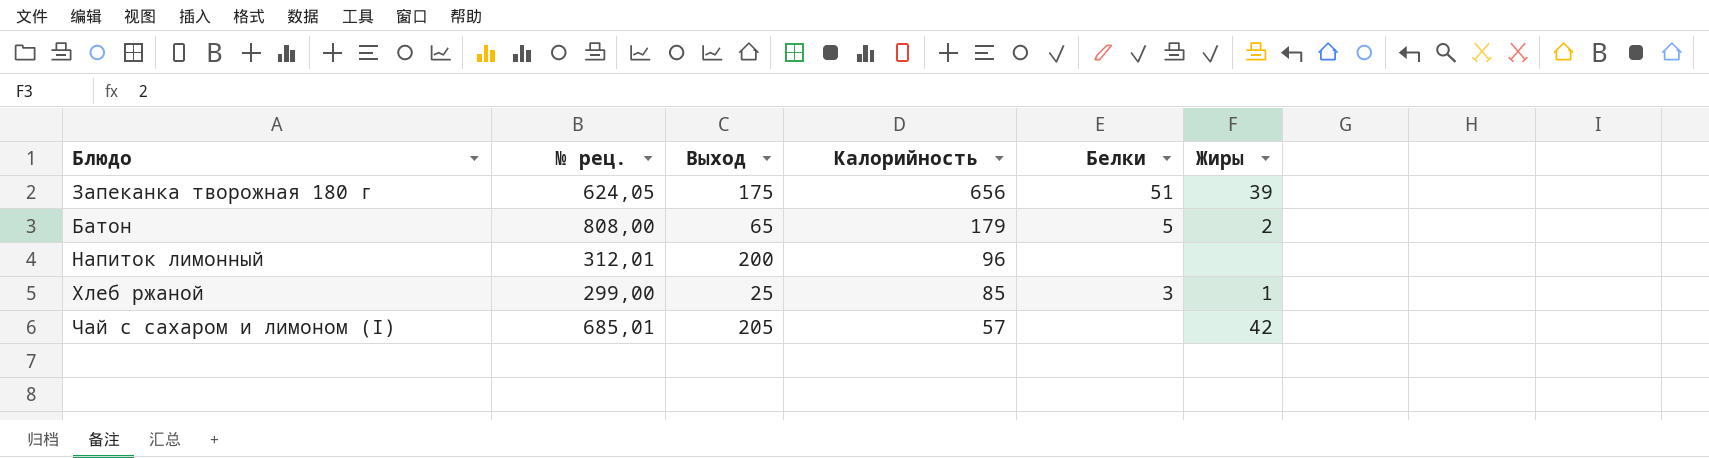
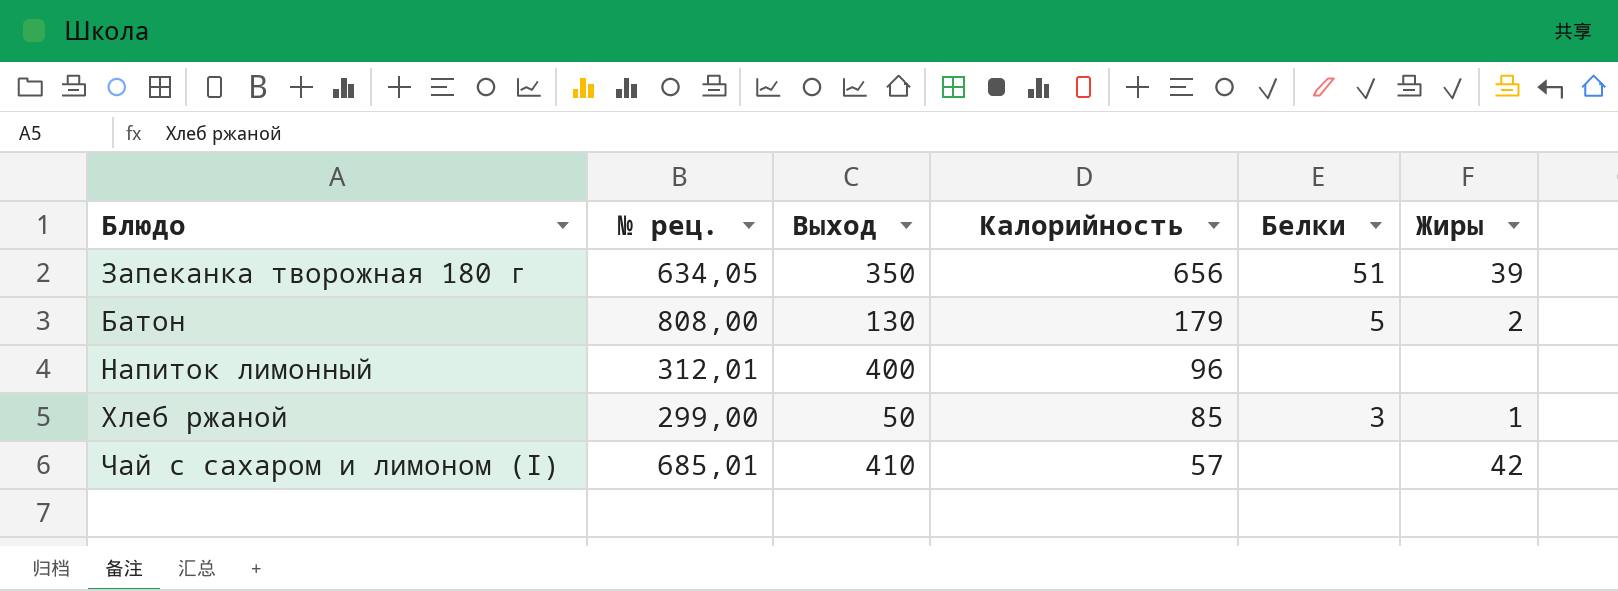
Запеканка творожная 180 г | № рец.: 624,05 -> 634,05
Запеканка творожная 180 г | Выход: 175 -> 350
Батон | Выход: 65 -> 130
Напиток лимонный | Выход: 200 -> 400
Хлеб ржаной | Выход: 25 -> 50
Чай с сахаром и лимоном (I) | Выход: 205 -> 410

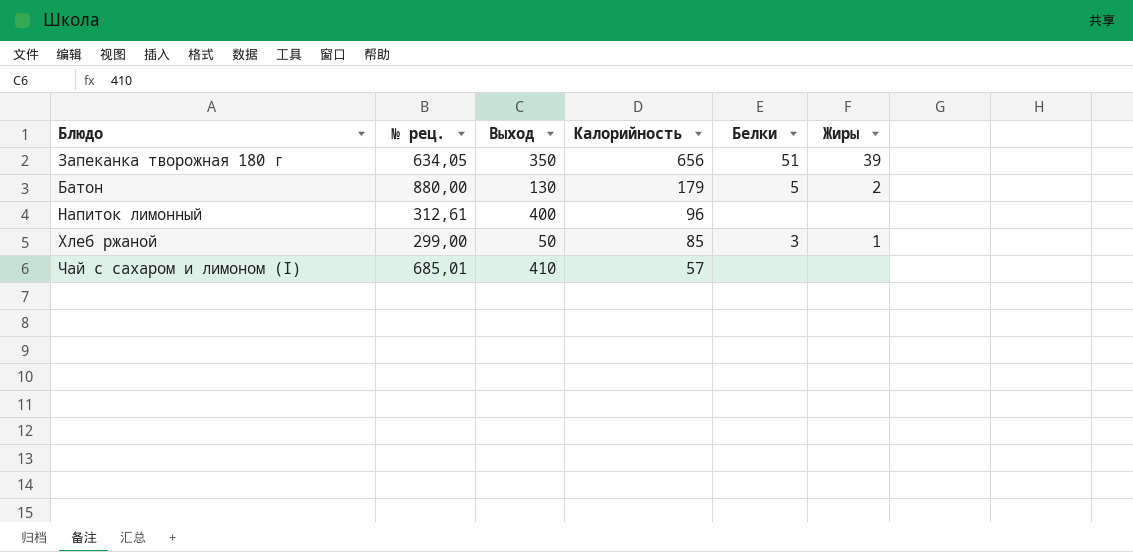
Батон | № рец.: 808,00 -> 880,00
Напиток лимонный | № рец.: 312,01 -> 312,61
Чай с сахаром и лимоном (I) | Жиры: 42 -> none

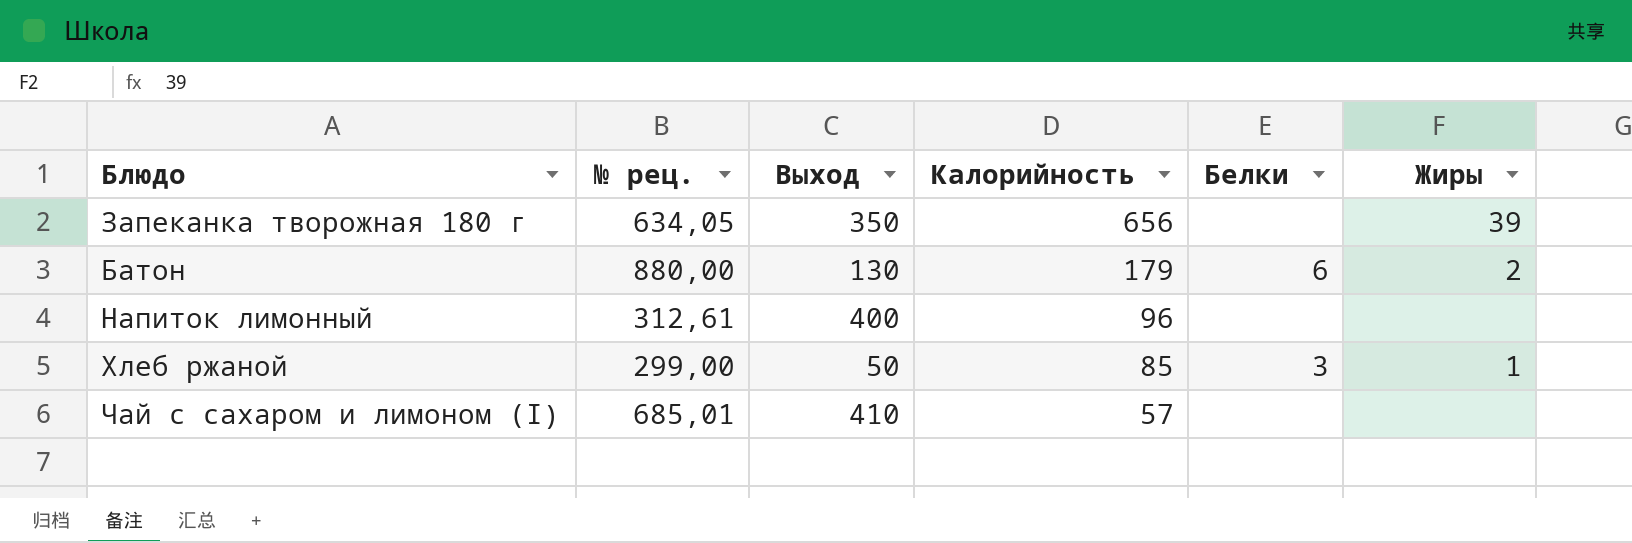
Запеканка творожная 180 г | Белки: 51 -> none
Батон | Белки: 5 -> 6

